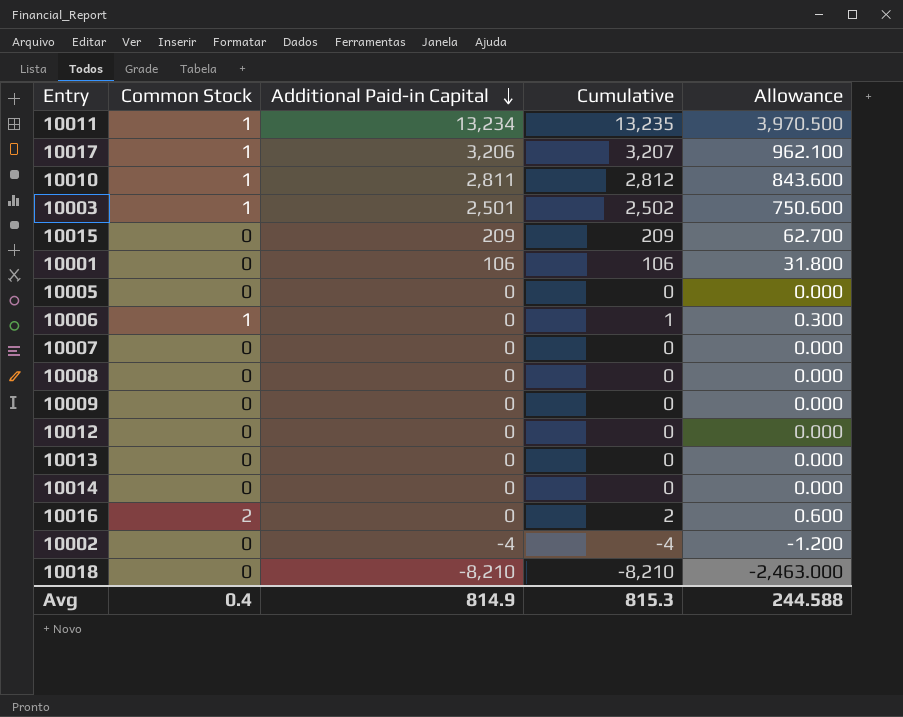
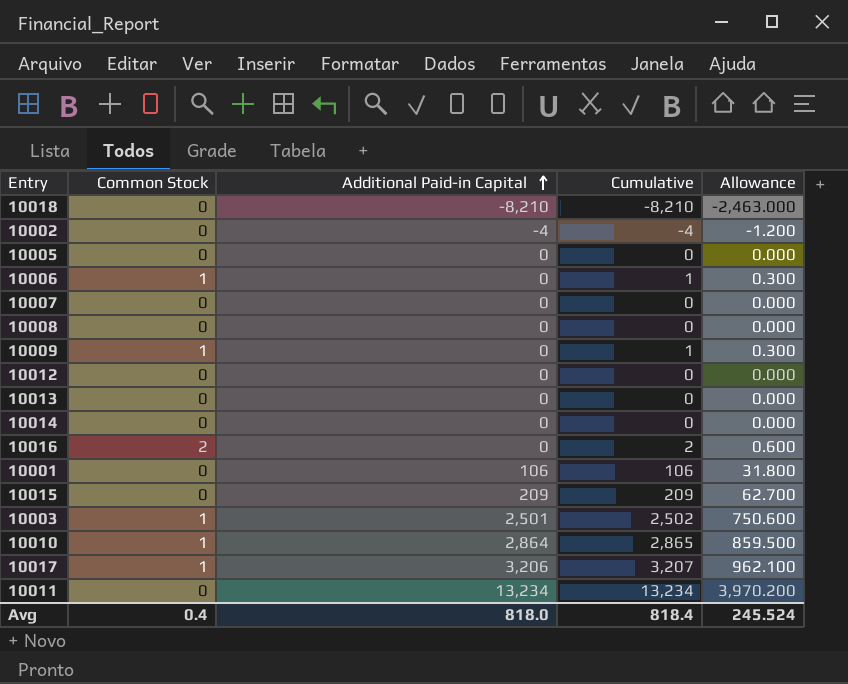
row order: Additional Paid-in Capital descending -> Additional Paid-in Capital ascending
10009 | Common Stock: 0 -> 1
10009 | Cumulative: 0 -> 1
10009 | Allowance: 0.000 -> 0.300
10010 | Additional Paid-in Capital: 2,811 -> 2,864
10010 | Cumulative: 2,812 -> 2,865
10010 | Allowance: 843.600 -> 859.500
10011 | Common Stock: 1 -> 0
10011 | Cumulative: 13,235 -> 13,234
10011 | Allowance: 3,970.500 -> 3,970.200
Avg | Additional Paid-in Capital: 814.9 -> 818.0
Avg | Cumulative: 815.3 -> 818.4
Avg | Allowance: 244.588 -> 245.524

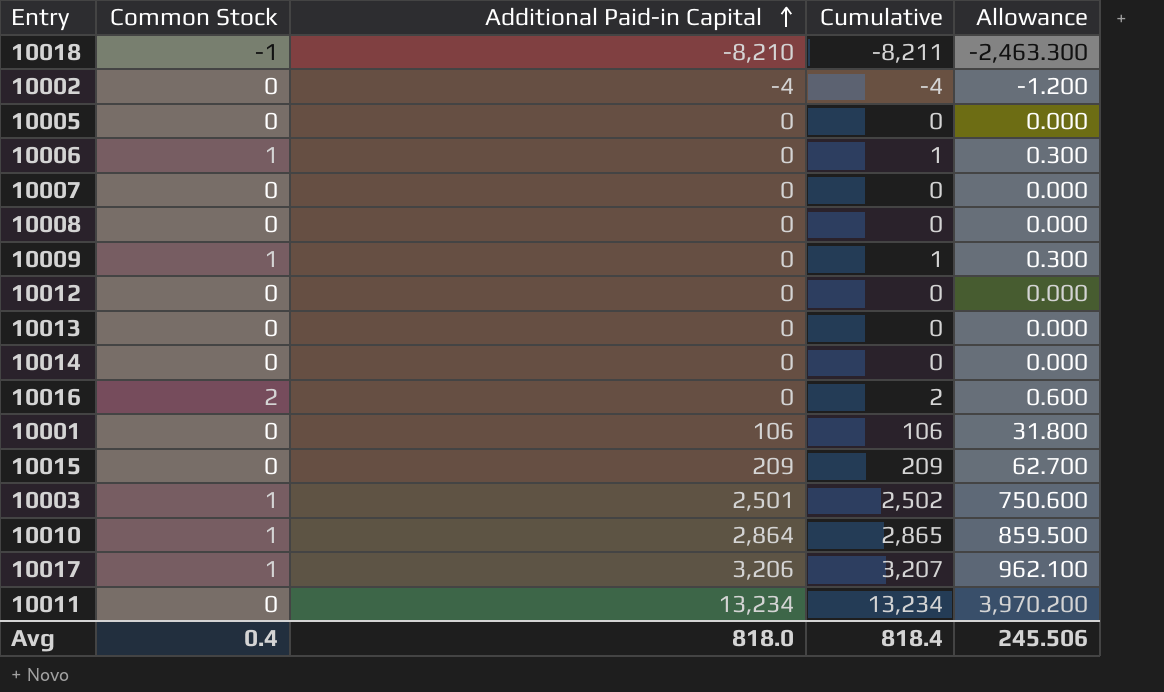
10018 | Common Stock: 0 -> -1
10018 | Cumulative: -8,210 -> -8,211
10018 | Allowance: -2,463.000 -> -2,463.300
Avg | Allowance: 245.524 -> 245.506

